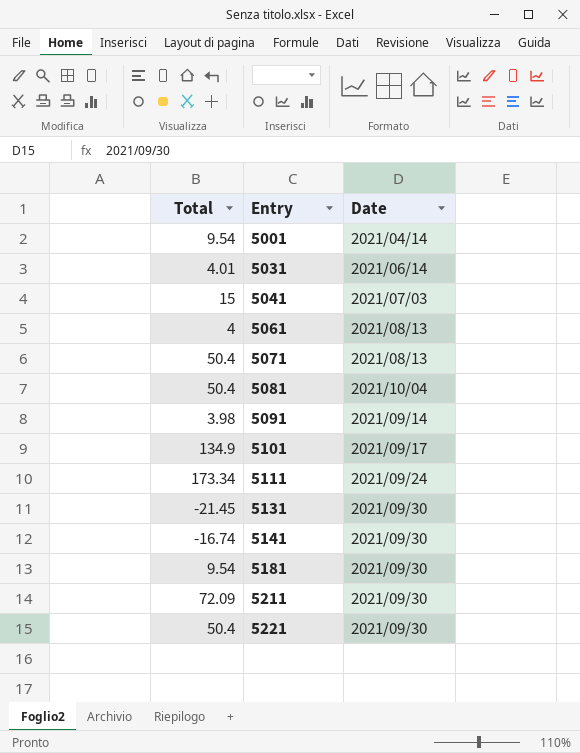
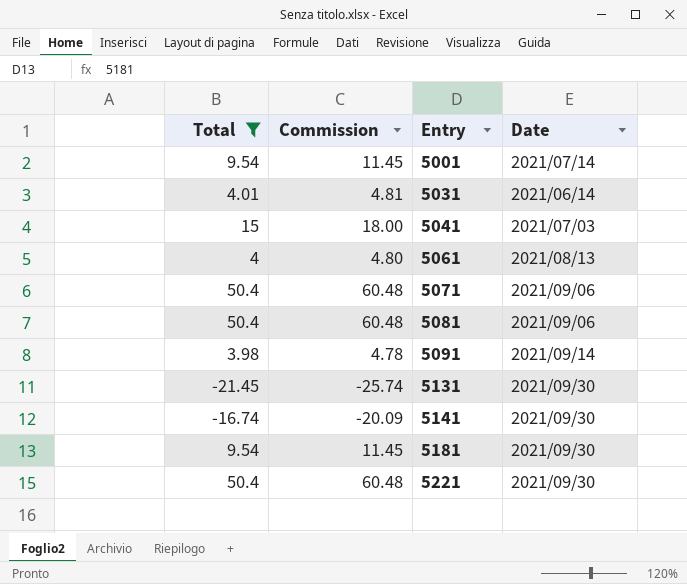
filter: none -> Total <= 50.4
column Commission | formula: none -> [Total] * 1.2
5001 | Date: 2021/04/14 -> 2021/07/14
5071 | Date: 2021/08/13 -> 2021/09/06
5081 | Date: 2021/10/04 -> 2021/09/06

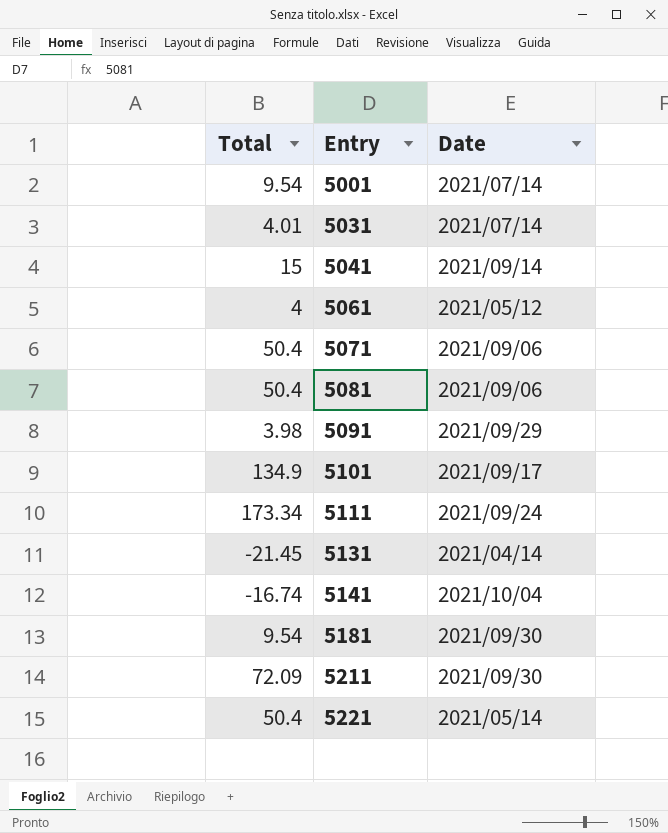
filter: Total <= 50.4 -> none
column Commission | formula: [Total] * 1.2 -> none
5031 | Date: 2021/06/14 -> 2021/07/14
5041 | Date: 2021/07/03 -> 2021/09/14
5061 | Date: 2021/08/13 -> 2021/05/12
5091 | Date: 2021/09/14 -> 2021/09/29
5131 | Date: 2021/09/30 -> 2021/04/14
5141 | Date: 2021/09/30 -> 2021/10/04
5221 | Date: 2021/09/30 -> 2021/05/14

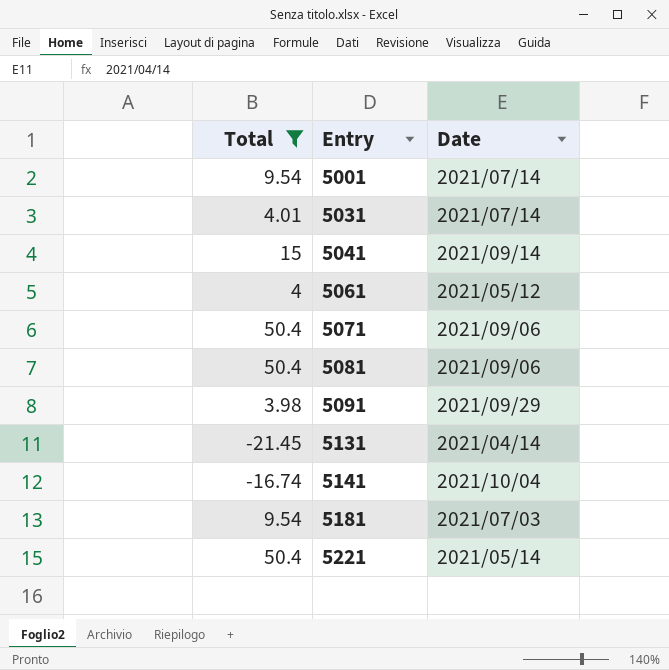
filter: none -> Total <= 50.4
5181 | Date: 2021/09/30 -> 2021/07/03

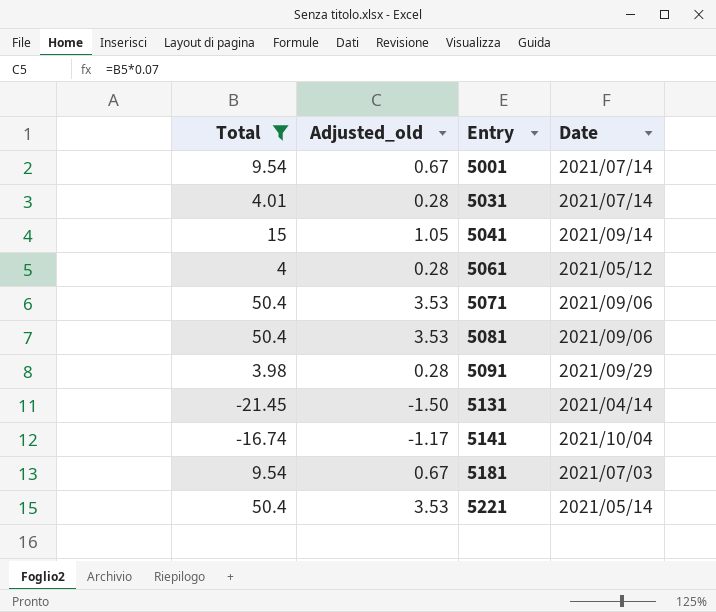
column Adjusted_old | formula: none -> [Total] * 0.07

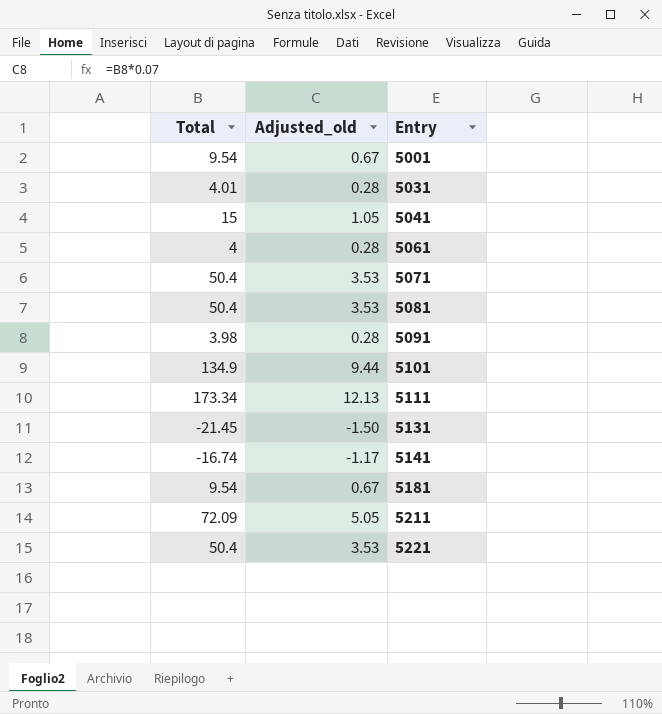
filter: Total <= 50.4 -> none
column Date | position: 4 -> none

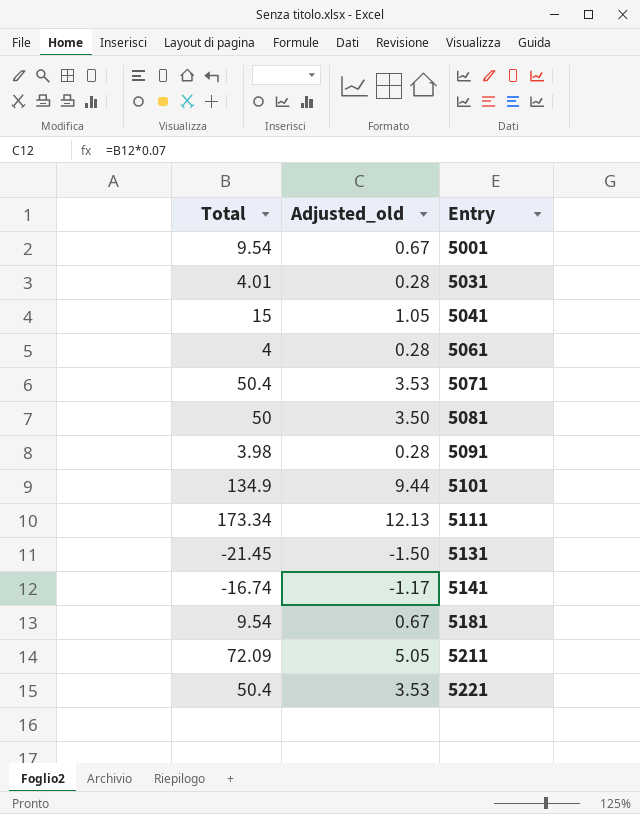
5081 | Total: 50.4 -> 50
5081 | Adjusted_old: 3.53 -> 3.50

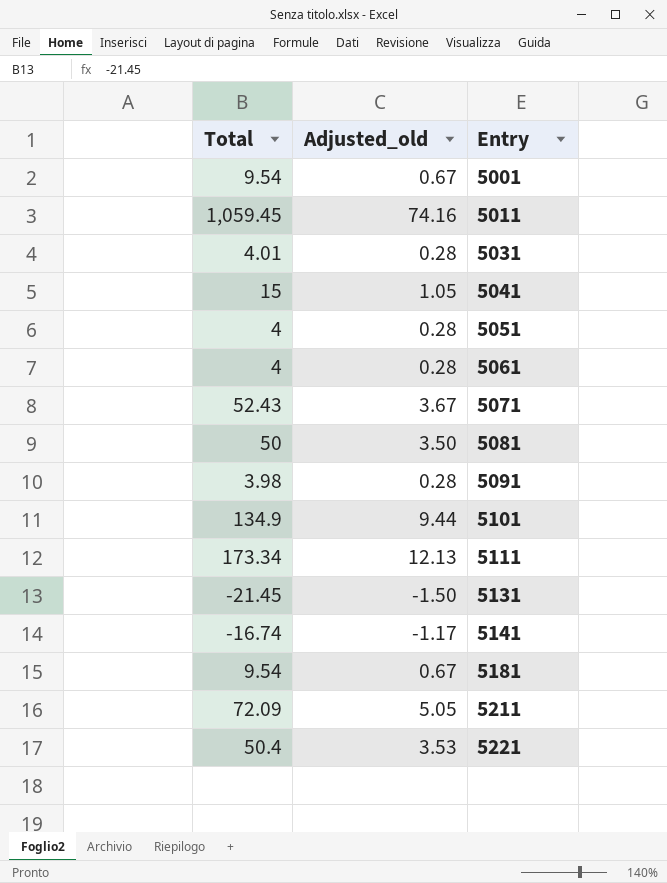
row 5011: none -> 1,059.45 | 74.16
row 5051: none -> 4 | 0.28
5071 | Total: 50.4 -> 52.43
5071 | Adjusted_old: 3.53 -> 3.67

